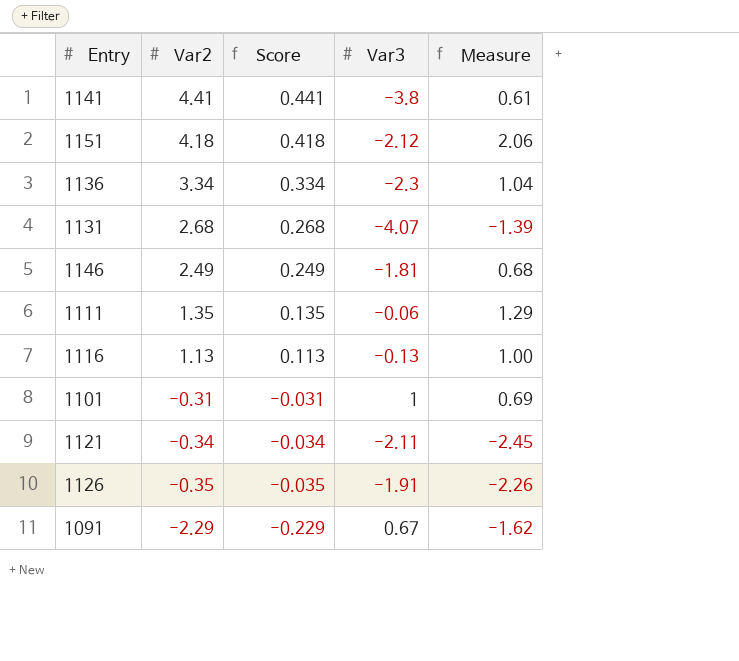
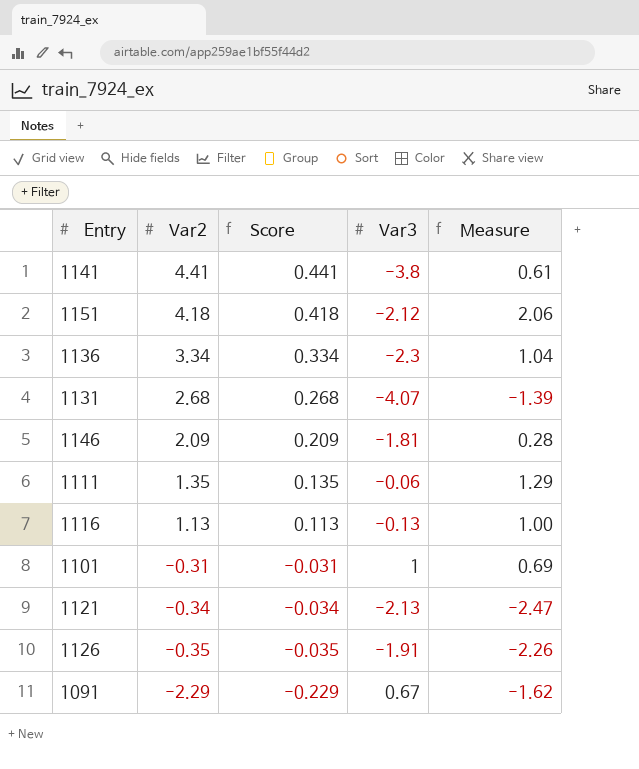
1146 | Var2: 2.49 -> 2.09
1146 | Score: 0.249 -> 0.209
1146 | Measure: 0.68 -> 0.28
1121 | Var3: -2.11 -> -2.13
1121 | Measure: -2.45 -> -2.47

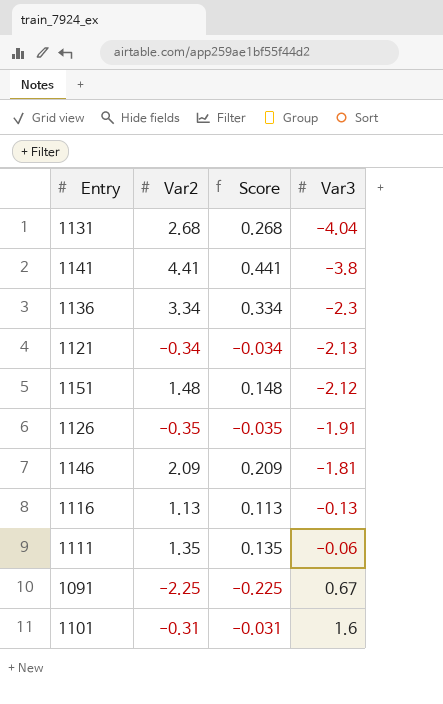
row order: Var2 descending -> Var3 ascending
column Measure | formula: [Var2] + [Var3] -> none
1131 | Var3: -4.07 -> -4.04
1151 | Var2: 4.18 -> 1.48
1151 | Score: 0.418 -> 0.148
1091 | Var2: -2.29 -> -2.25
1091 | Score: -0.229 -> -0.225
1101 | Var3: 1 -> 1.6

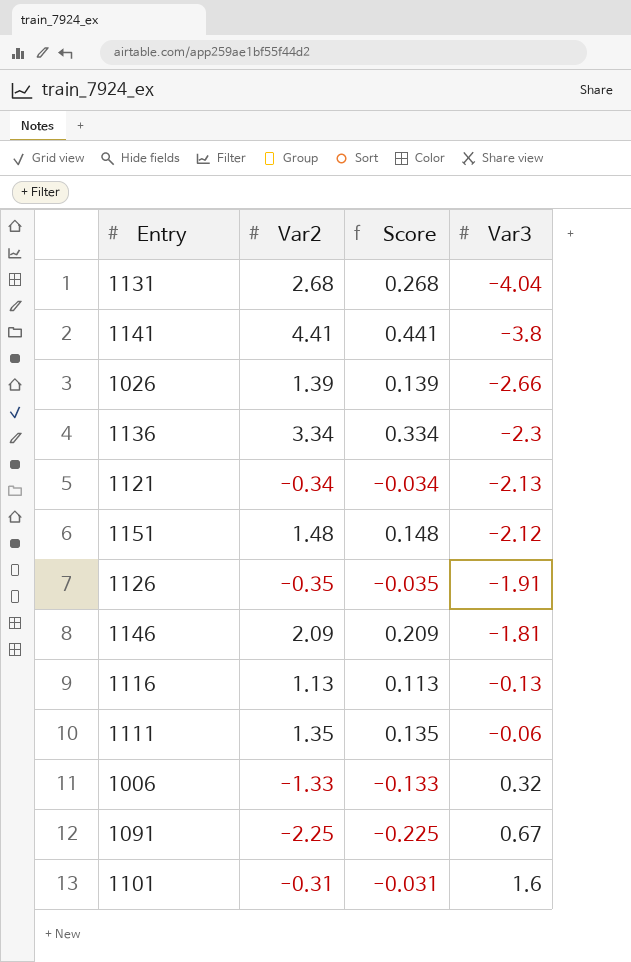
row 1026: none -> 1.39 | 0.139 | -2.66
row 1006: none -> -1.33 | -0.133 | 0.32

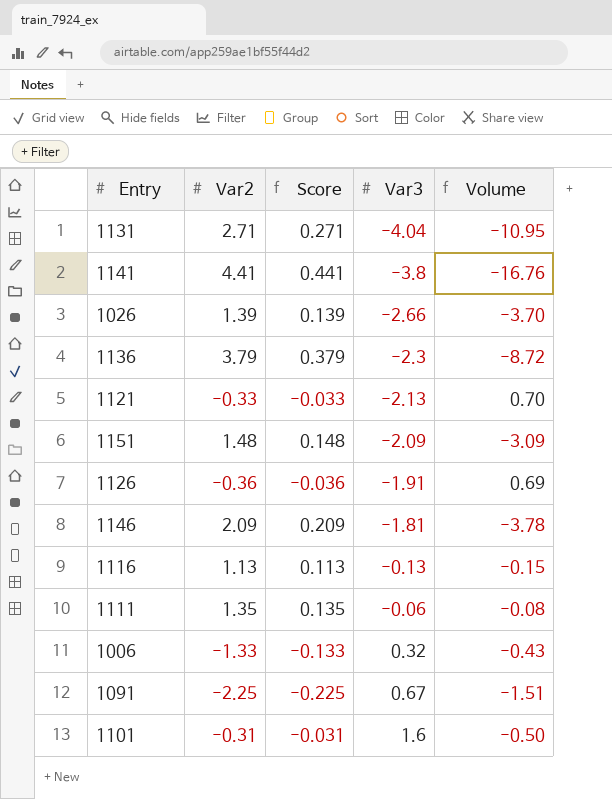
column Volume | formula: none -> [Var2] * [Var3]
1131 | Var2: 2.68 -> 2.71
1131 | Score: 0.268 -> 0.271
1136 | Var2: 3.34 -> 3.79
1136 | Score: 0.334 -> 0.379
1121 | Var2: -0.34 -> -0.33
1121 | Score: -0.034 -> -0.033
1151 | Var3: -2.12 -> -2.09
1126 | Var2: -0.35 -> -0.36
1126 | Score: -0.035 -> -0.036

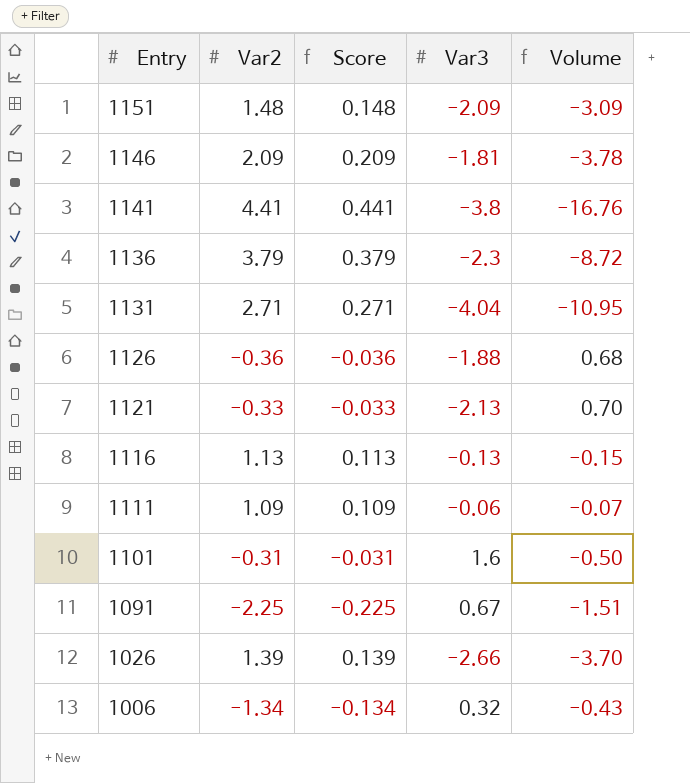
row order: Var3 ascending -> Entry descending
1126 | Var3: -1.91 -> -1.88
1126 | Volume: 0.69 -> 0.68
1111 | Var2: 1.35 -> 1.09
1111 | Score: 0.135 -> 0.109
1111 | Volume: -0.08 -> -0.07
1006 | Var2: -1.33 -> -1.34
1006 | Score: -0.133 -> -0.134

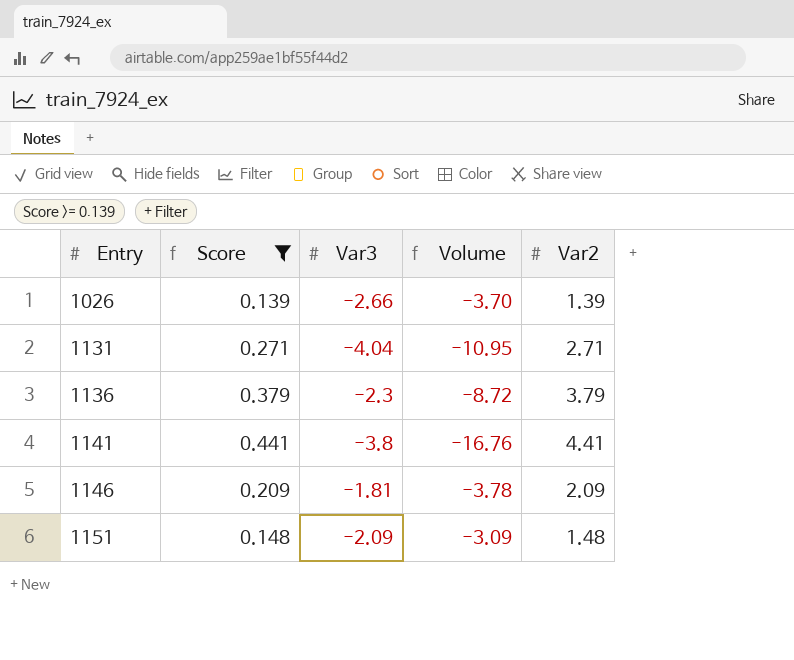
filter: none -> Score >= 0.139
row order: Entry descending -> Entry ascending
column Var2 | position: 2 -> 5

